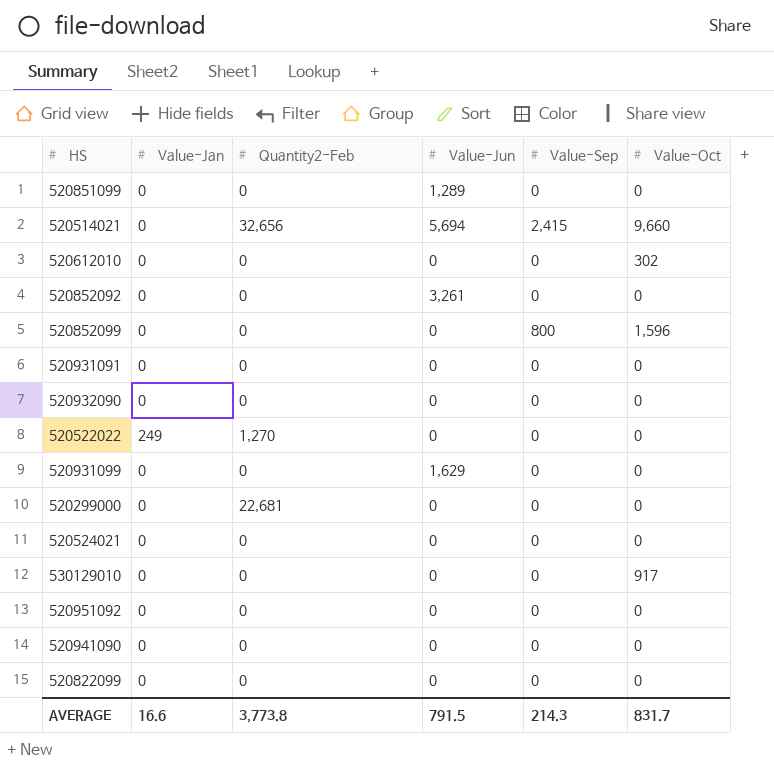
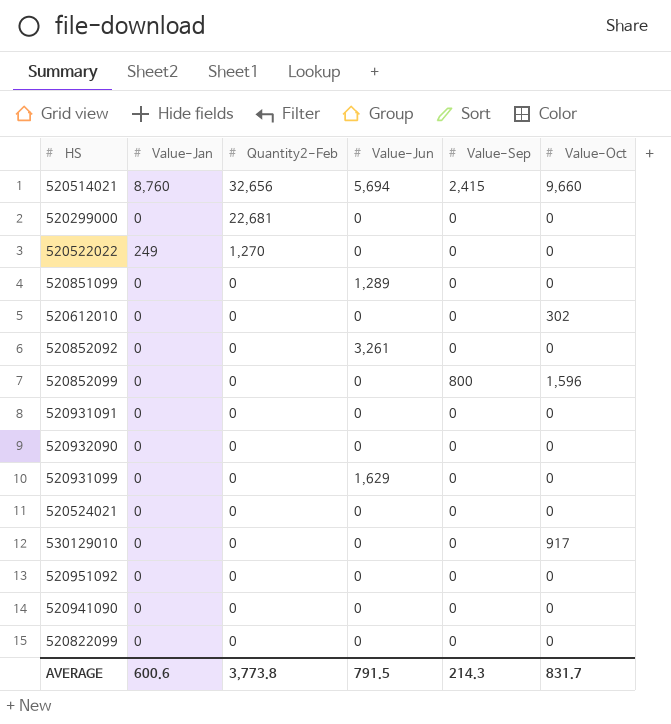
row order: none -> Quantity2-Feb descending
520514021 | Value-Jan: 0 -> 8,760
AVERAGE | Value-Jan: 16.6 -> 600.6

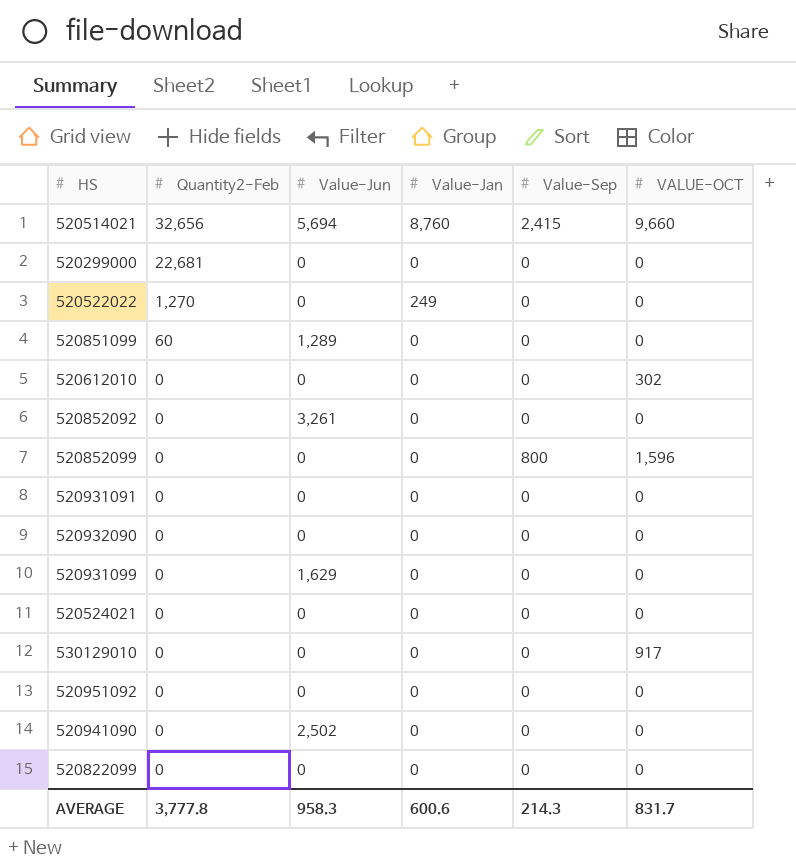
column Value-Jan | position: 2 -> 4
column name: Value-Oct -> VALUE-OCT
520851099 | Quantity2-Feb: 0 -> 60
520941090 | Value-Jun: 0 -> 2,502
AVERAGE | Quantity2-Feb: 3,773.8 -> 3,777.8
AVERAGE | Value-Jun: 791.5 -> 958.3

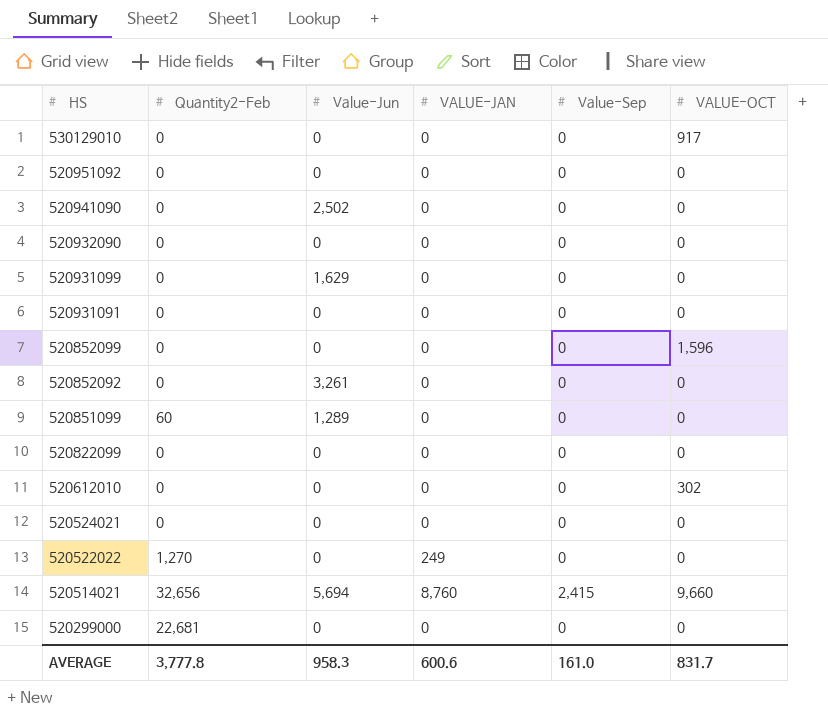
row order: Quantity2-Feb descending -> HS descending
column name: Value-Jan -> VALUE-JAN
520852099 | Value-Sep: 800 -> 0
AVERAGE | Value-Sep: 214.3 -> 161.0

